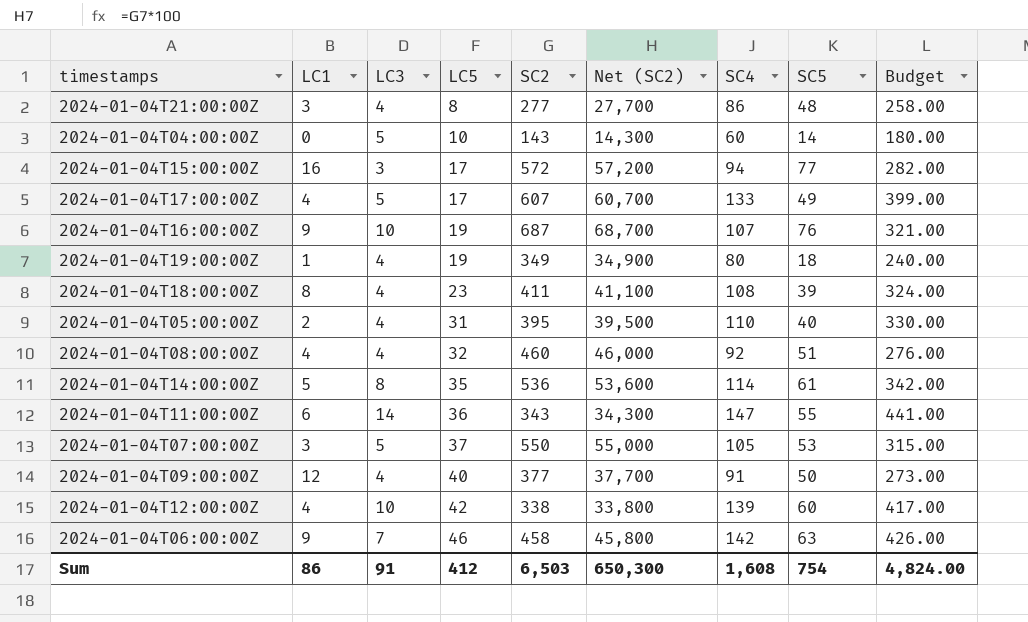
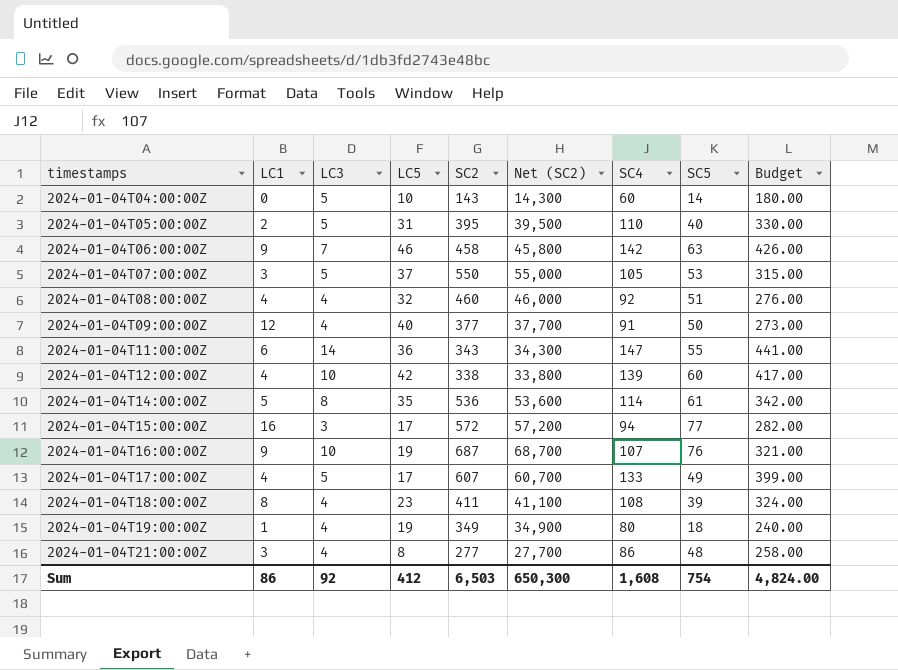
row order: LC5 ascending -> timestamps ascending
2024-01-04T05:00:00Z | LC3: 4 -> 5
Sum | LC3: 91 -> 92

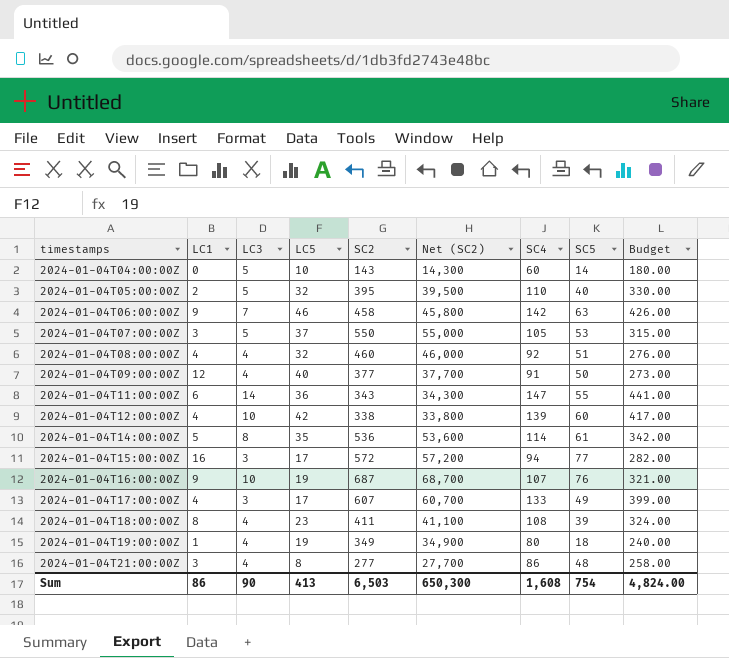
2024-01-04T05:00:00Z | LC5: 31 -> 32
2024-01-04T17:00:00Z | LC3: 5 -> 3
Sum | LC3: 92 -> 90
Sum | LC5: 412 -> 413

